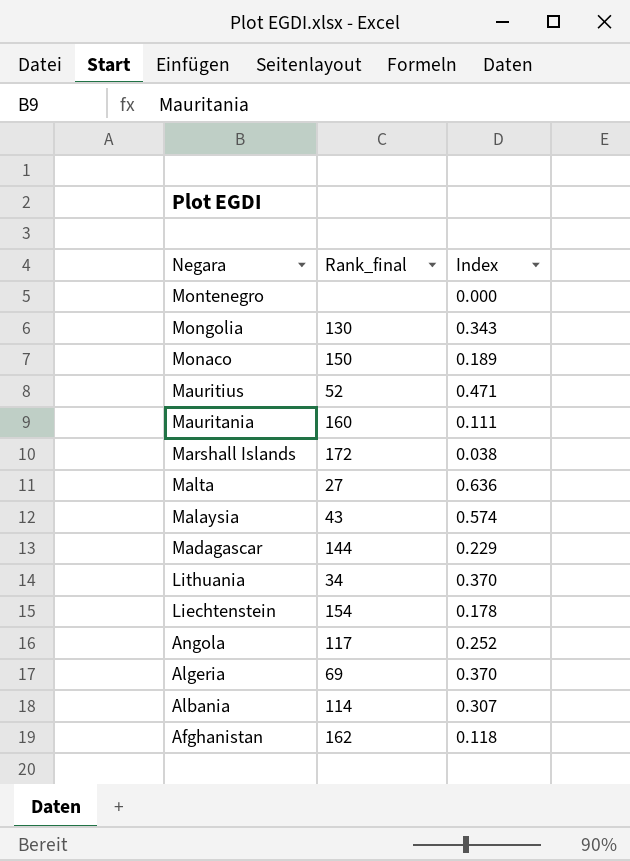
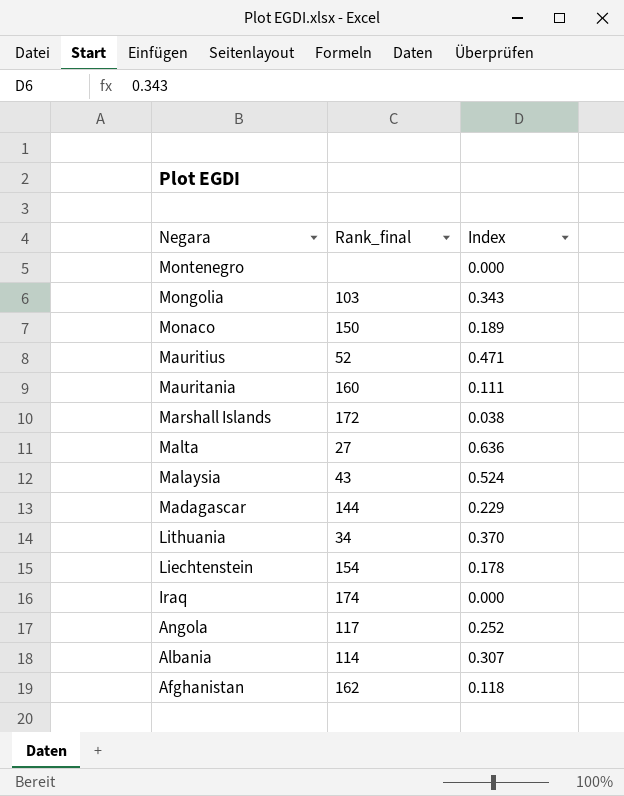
row Algeria: 69 | 0.370 -> none
Mongolia | Rank_final: 130 -> 103
Malaysia | Index: 0.574 -> 0.524
row Iraq: none -> 174 | 0.000

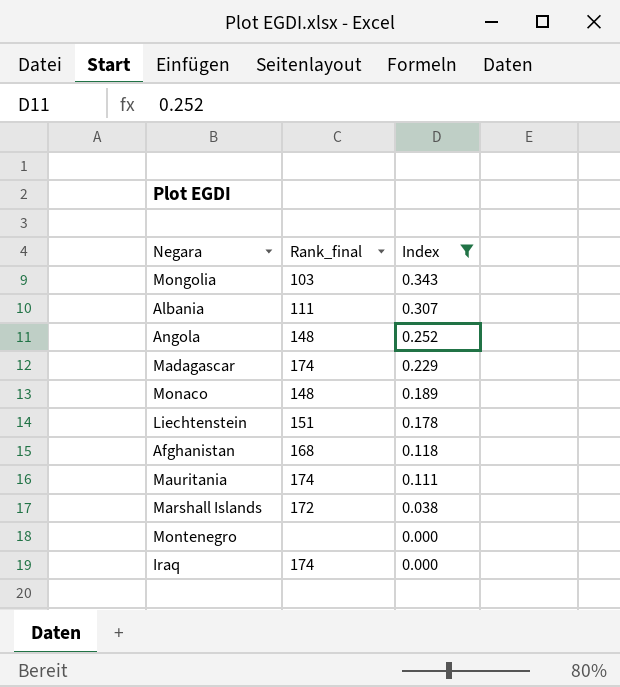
filter: none -> Index <= 0.343
row order: Negara descending -> Index descending
Albania | Rank_final: 114 -> 111
Angola | Rank_final: 117 -> 148
Madagascar | Rank_final: 144 -> 174
Monaco | Rank_final: 150 -> 148
Liechtenstein | Rank_final: 154 -> 151
Afghanistan | Rank_final: 162 -> 168
Mauritania | Rank_final: 160 -> 174

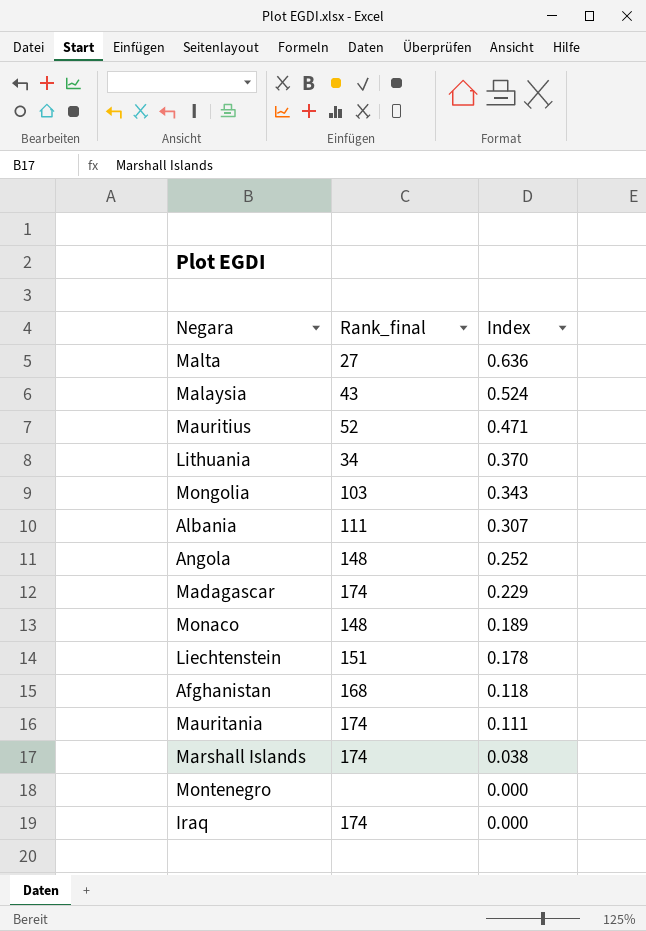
filter: Index <= 0.343 -> none
Marshall Islands | Rank_final: 172 -> 174

